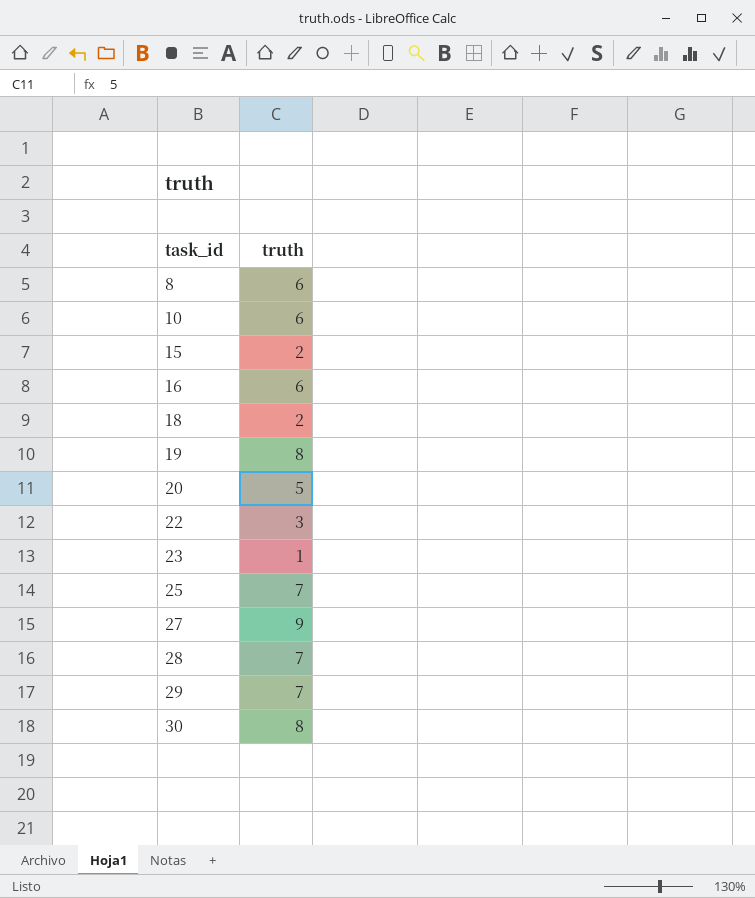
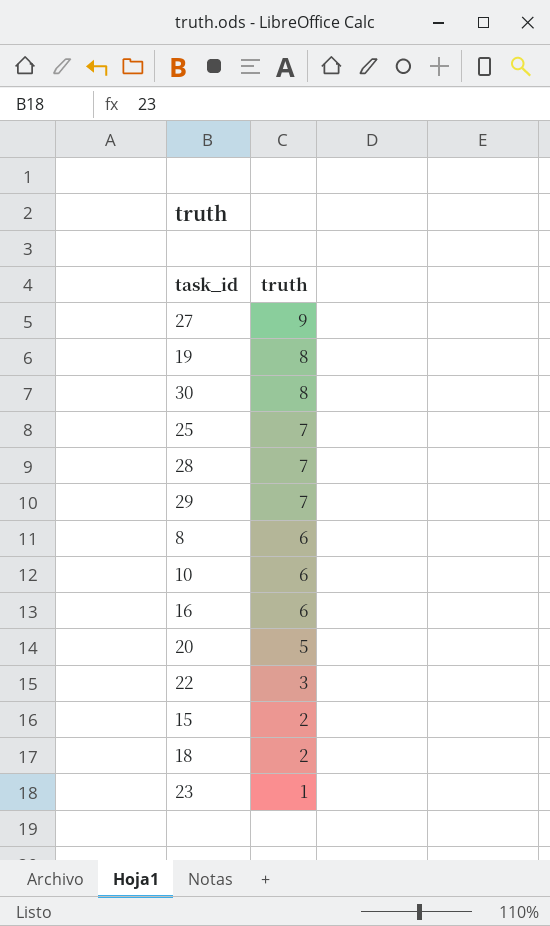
row order: task_id ascending -> truth descending

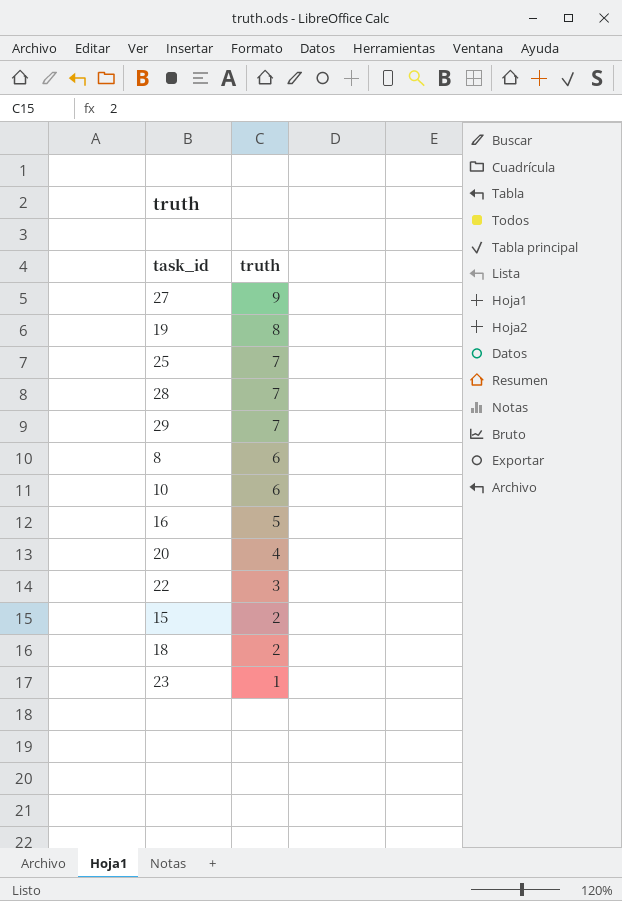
row 30: 8 -> none
16 | truth: 6 -> 5
20 | truth: 5 -> 4

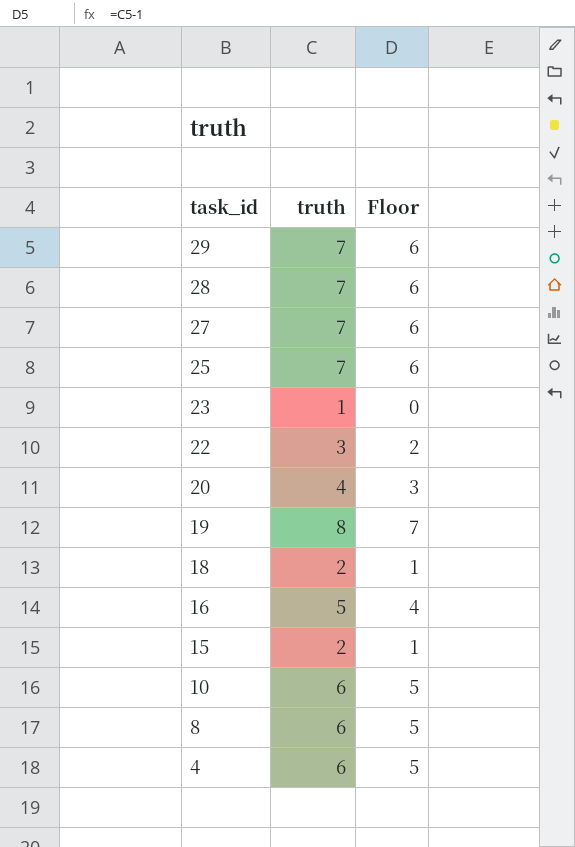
row order: truth descending -> task_id descending
column Floor | formula: none -> [truth] - 1
27 | truth: 9 -> 7
row 4: none -> 6 | 5

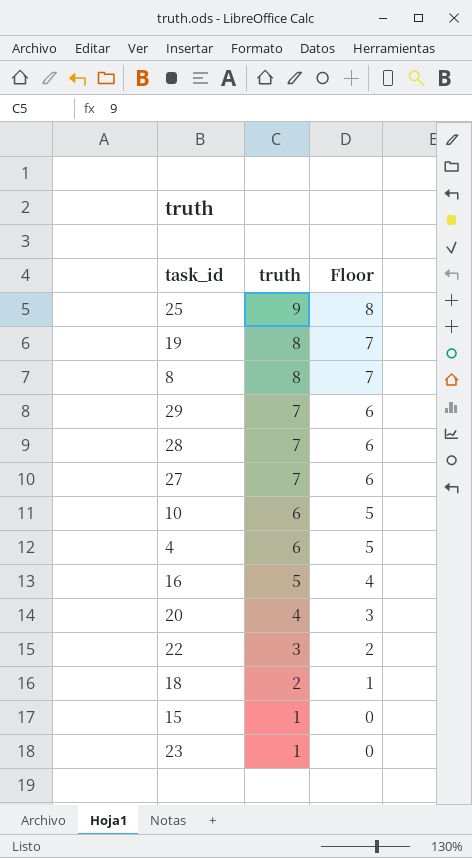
row order: task_id descending -> truth descending
25 | truth: 7 -> 9
25 | Floor: 6 -> 8
8 | truth: 6 -> 8
8 | Floor: 5 -> 7
15 | truth: 2 -> 1
15 | Floor: 1 -> 0

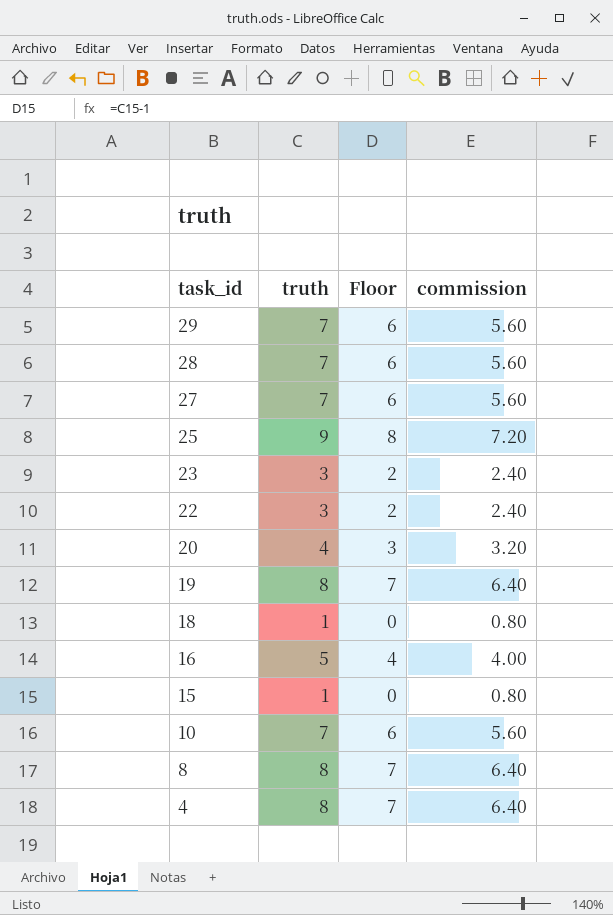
row order: truth descending -> task_id descending
column commission | formula: none -> [truth] * 0.8
23 | truth: 1 -> 3
23 | Floor: 0 -> 2
18 | truth: 2 -> 1
18 | Floor: 1 -> 0
10 | truth: 6 -> 7
10 | Floor: 5 -> 6
4 | truth: 6 -> 8
4 | Floor: 5 -> 7

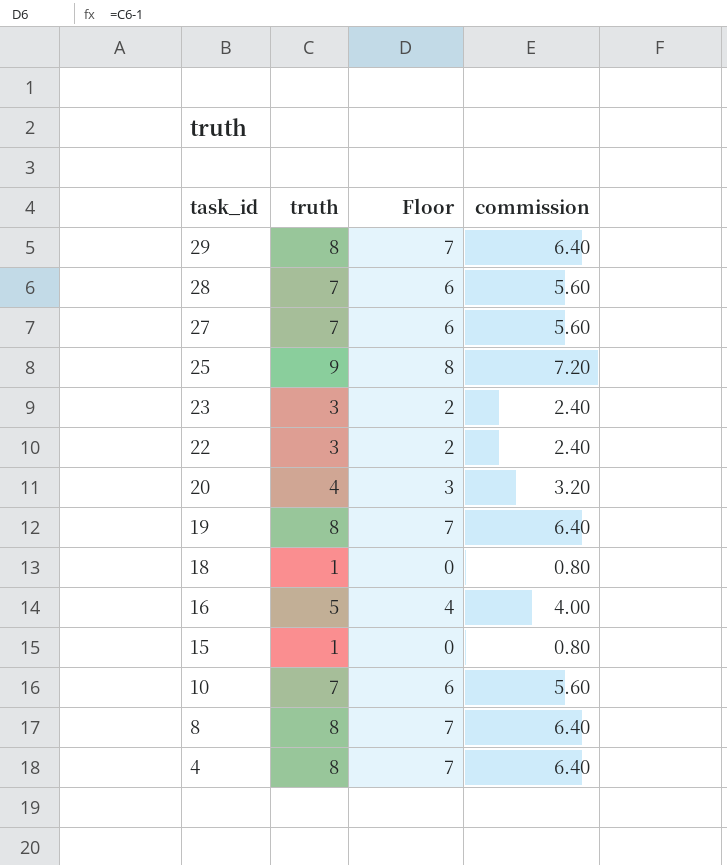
29 | truth: 7 -> 8
29 | Floor: 6 -> 7
29 | commission: 5.60 -> 6.40

